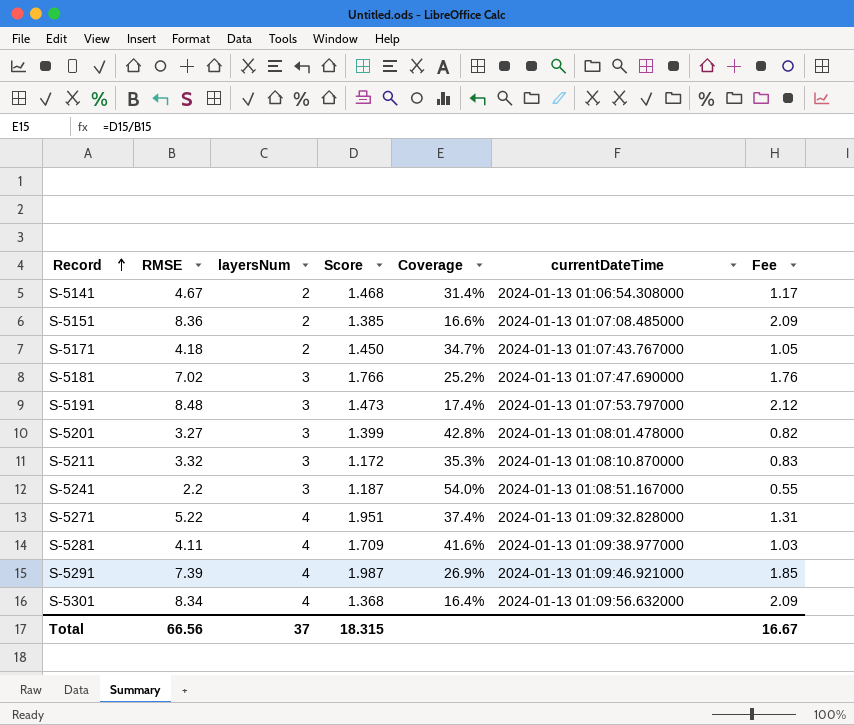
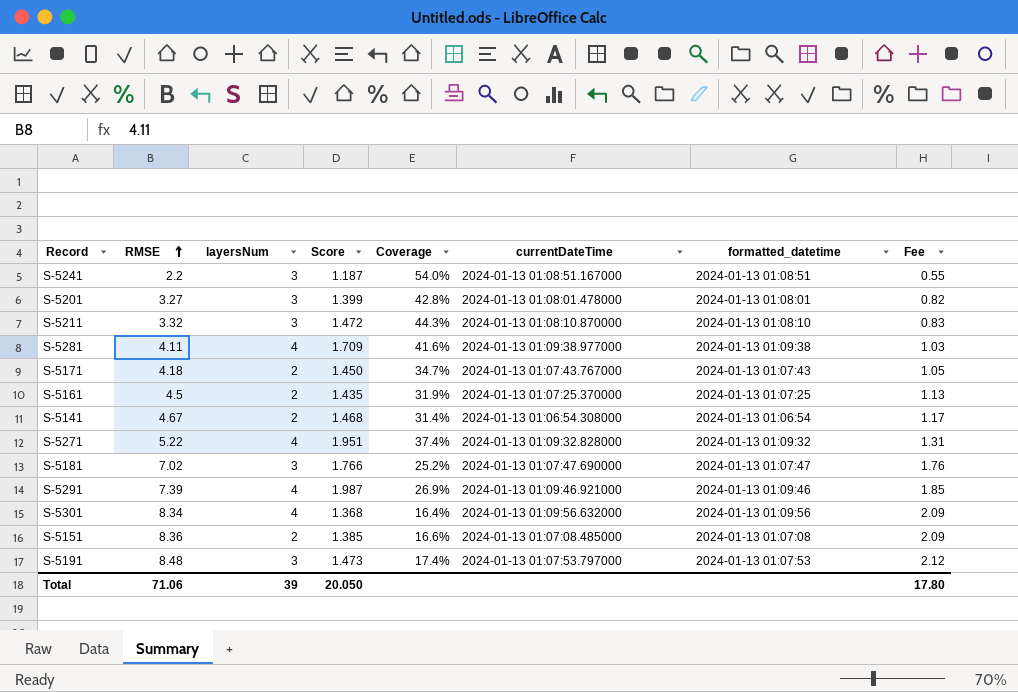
row order: Record ascending -> RMSE ascending
column formatted_datetime | position: none -> 7
S-5211 | Score: 1.172 -> 1.472
S-5211 | Coverage: 35.3% -> 44.3%
row S-5161: none -> 4.5 | 2 | 1.435 | 31.9% | 2024-01-13 01:07:25.370000 | 2024-01-13 01:07:25 | 1.13
Total | RMSE: 66.56 -> 71.06
Total | layersNum: 37 -> 39
Total | Score: 18.315 -> 20.050
Total | Fee: 16.67 -> 17.80

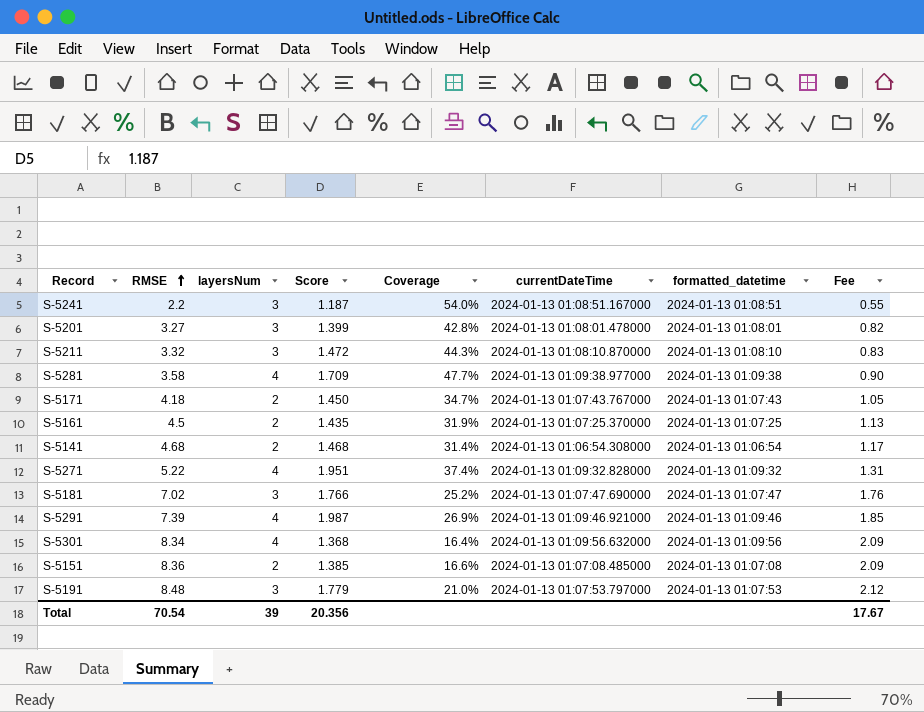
S-5281 | RMSE: 4.11 -> 3.58
S-5281 | Coverage: 41.6% -> 47.7%
S-5281 | Fee: 1.03 -> 0.90
S-5141 | RMSE: 4.67 -> 4.68
S-5191 | Score: 1.473 -> 1.779
S-5191 | Coverage: 17.4% -> 21.0%
Total | RMSE: 71.06 -> 70.54
Total | Score: 20.050 -> 20.356
Total | Fee: 17.80 -> 17.67

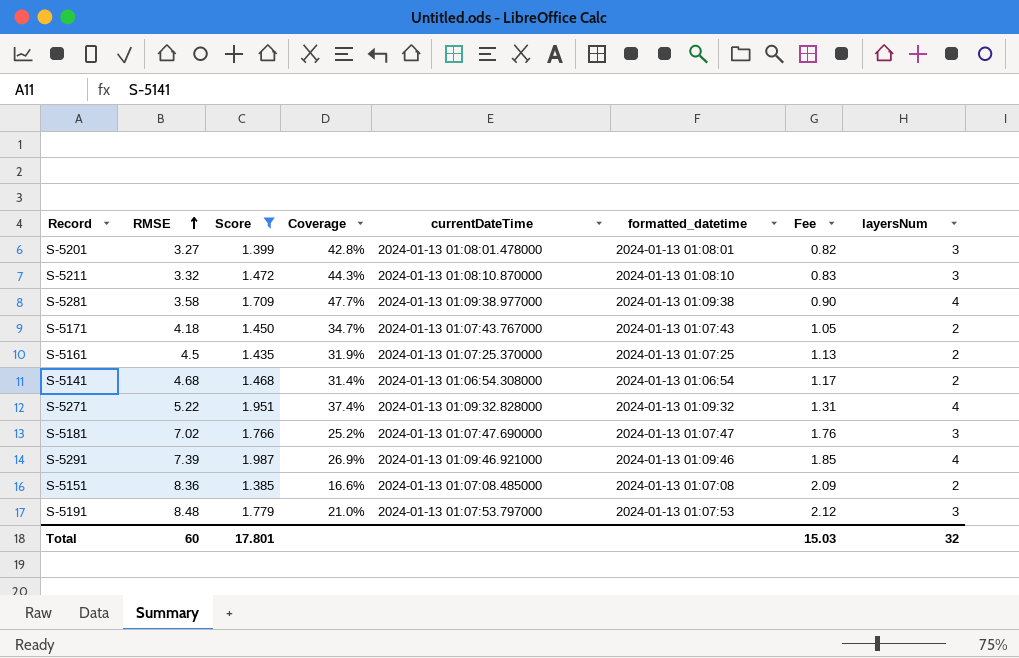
filter: none -> Score >= 1.385
column layersNum | position: 3 -> 8
Total | RMSE: 70.54 -> 60
Total | Score: 20.356 -> 17.801
Total | Fee: 17.67 -> 15.03
Total | layersNum: 39 -> 32

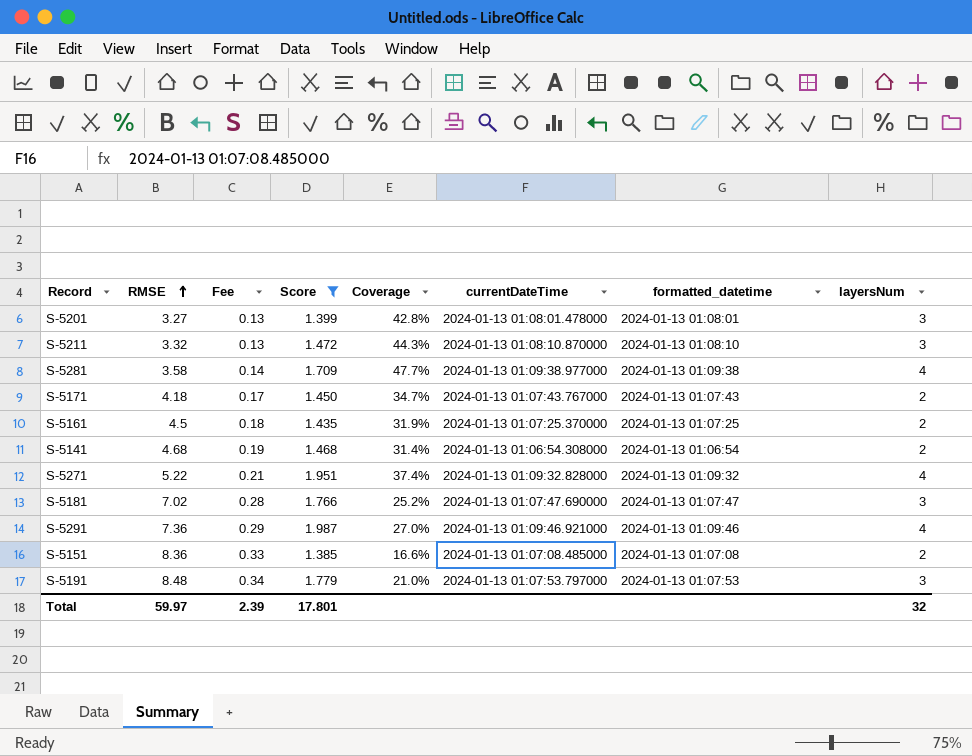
column Fee | formula: [RMSE] * 0.25 -> [RMSE] * 0.04
column Fee | position: 7 -> 3
S-5291 | RMSE: 7.39 -> 7.36
S-5291 | Coverage: 26.9% -> 27.0%
Total | RMSE: 60 -> 59.97
Total | Fee: 15.03 -> 2.39

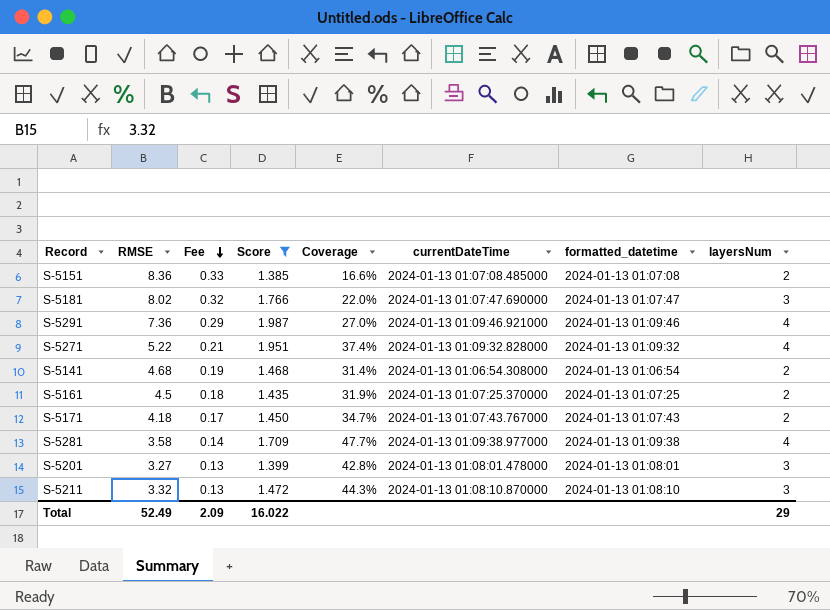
row order: RMSE ascending -> Fee descending
row S-5191: 8.48 | 0.34 | 1.779 | 21.0% | 2024-01-13 01:07:53.797000 | 2024-01-13 01:07:53 | 3 -> none
S-5181 | RMSE: 7.02 -> 8.02
S-5181 | Fee: 0.28 -> 0.32
S-5181 | Coverage: 25.2% -> 22.0%
Total | RMSE: 59.97 -> 52.49
Total | Fee: 2.39 -> 2.09
Total | Score: 17.801 -> 16.022
Total | layersNum: 32 -> 29

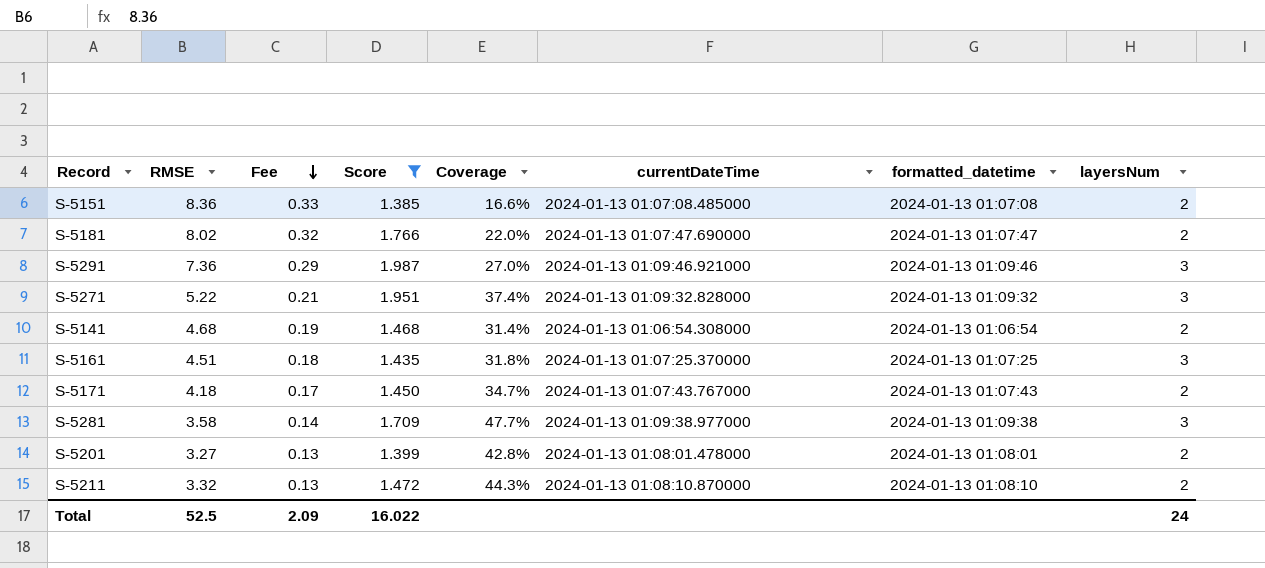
S-5181 | layersNum: 3 -> 2
S-5291 | layersNum: 4 -> 3
S-5271 | layersNum: 4 -> 3
S-5161 | RMSE: 4.5 -> 4.51
S-5161 | Coverage: 31.9% -> 31.8%
S-5161 | layersNum: 2 -> 3
S-5281 | layersNum: 4 -> 3
S-5201 | layersNum: 3 -> 2
S-5211 | layersNum: 3 -> 2
Total | RMSE: 52.49 -> 52.5
Total | layersNum: 29 -> 24

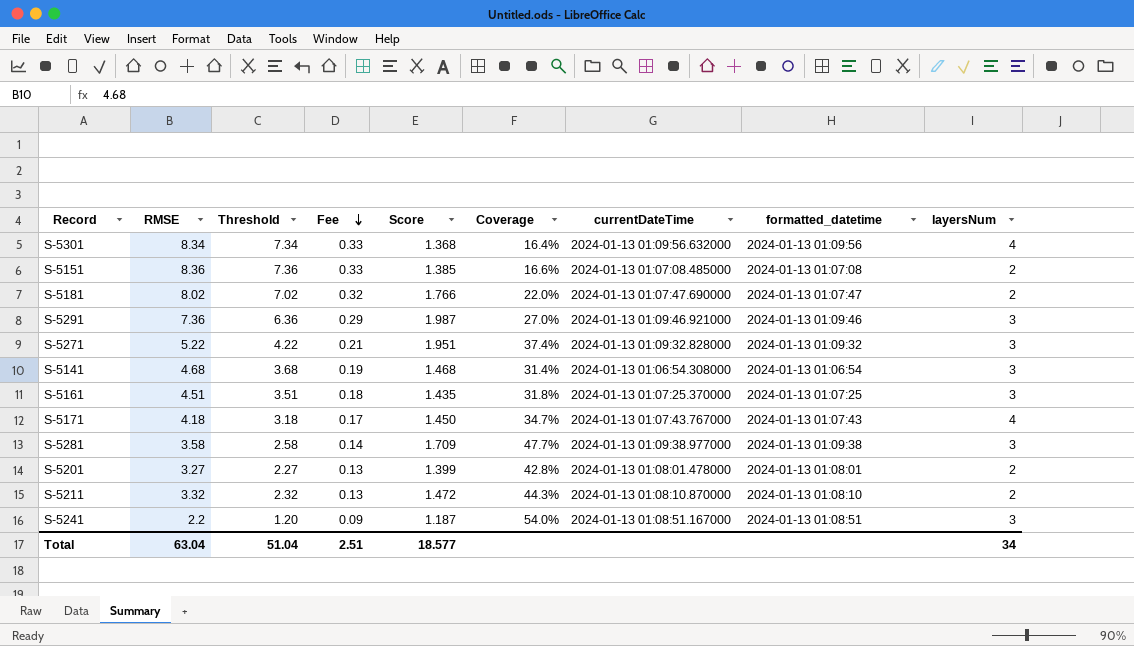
filter: Score >= 1.385 -> none
column Threshold | formula: none -> [RMSE] - 1
S-5141 | layersNum: 2 -> 3
S-5171 | layersNum: 2 -> 4
Total | RMSE: 52.5 -> 63.04
Total | Fee: 2.09 -> 2.51
Total | Score: 16.022 -> 18.577
Total | layersNum: 24 -> 34

